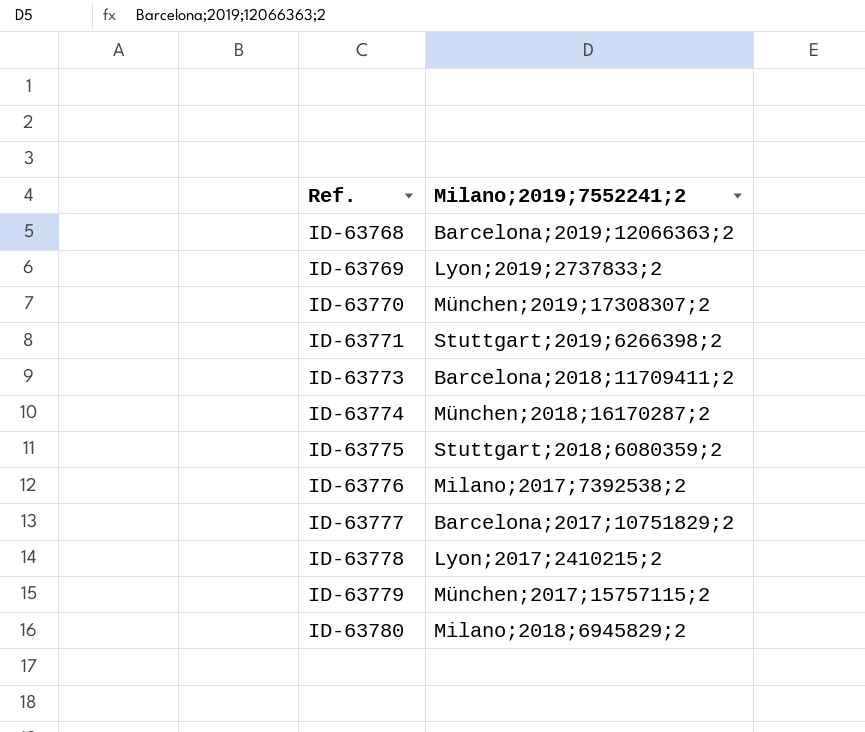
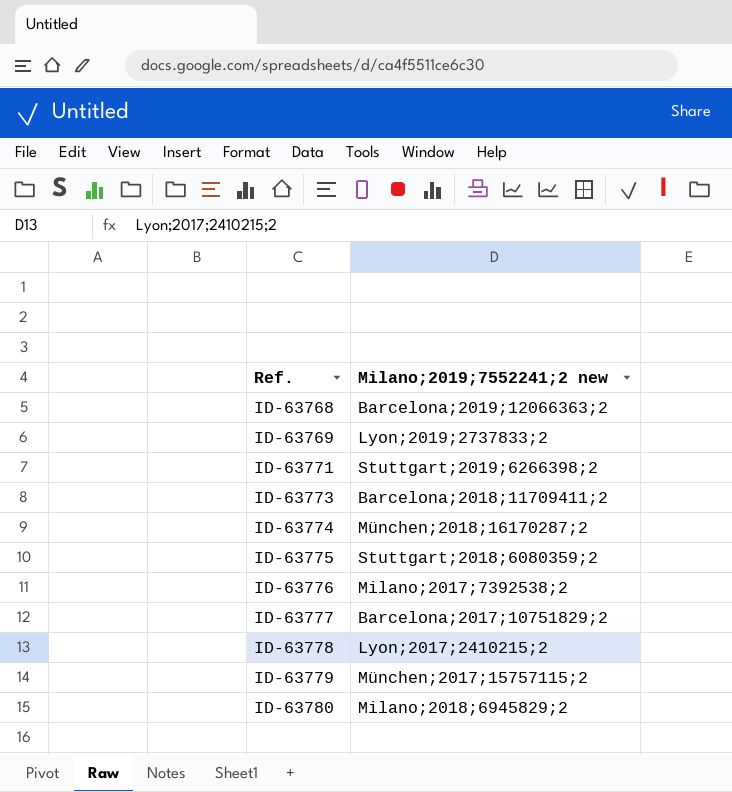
column name: Milano;2019;7552241;2 -> Milano;2019;7552241;2 new
row ID-63770: München;2019;17308307;2 -> none

